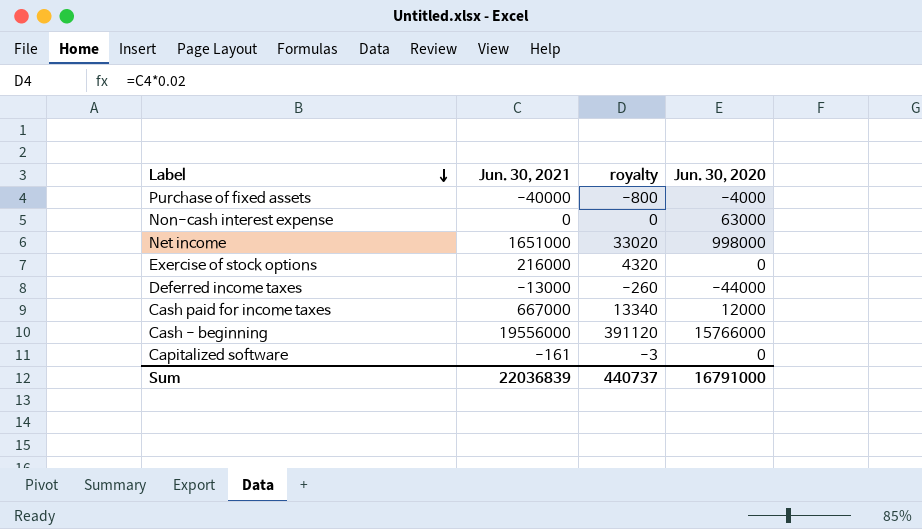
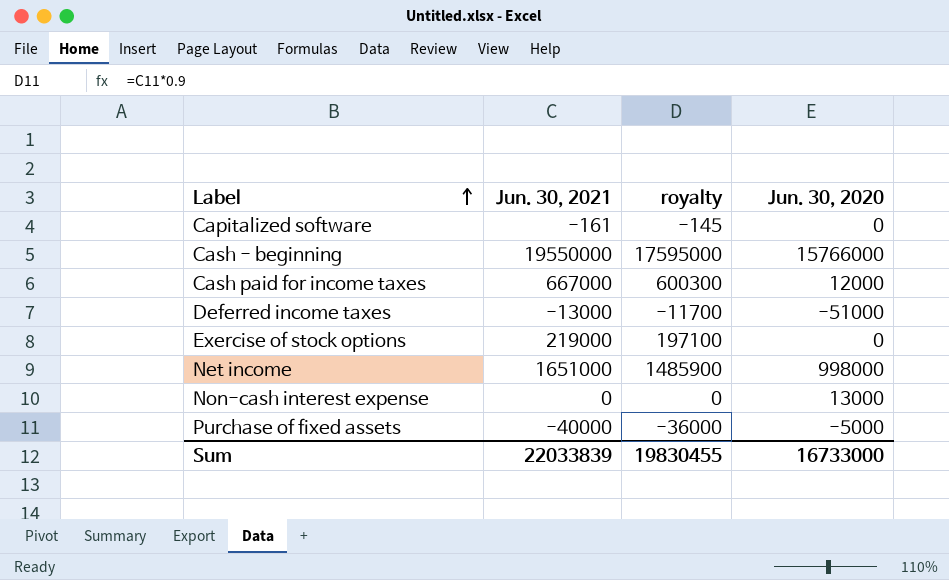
row order: Label descending -> Label ascending
column royalty | formula: [Jun. 30, 2021] * 0.02 -> [Jun. 30, 2021] * 0.9
Cash - beginning | Jun. 30, 2021: 19556000 -> 19550000
Deferred income taxes | Jun. 30, 2020: -44000 -> -51000
Exercise of stock options | Jun. 30, 2021: 216000 -> 219000
Non-cash interest expense | Jun. 30, 2020: 63000 -> 13000
Purchase of fixed assets | Jun. 30, 2020: -4000 -> -5000
Sum | Jun. 30, 2021: 22036839 -> 22033839
Sum | royalty: 440737 -> 19830455
Sum | Jun. 30, 2020: 16791000 -> 16733000

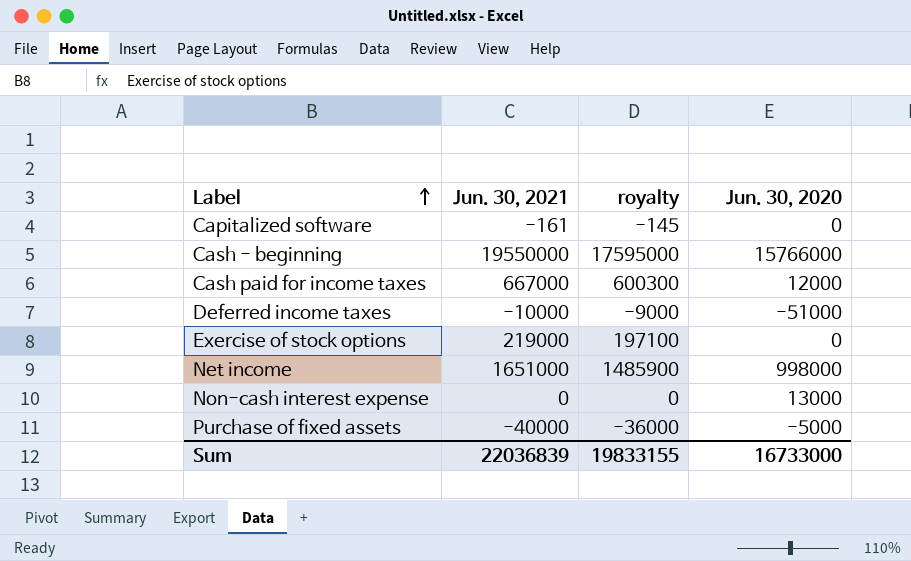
Deferred income taxes | Jun. 30, 2021: -13000 -> -10000
Deferred income taxes | royalty: -11700 -> -9000
Sum | Jun. 30, 2021: 22033839 -> 22036839
Sum | royalty: 19830455 -> 19833155

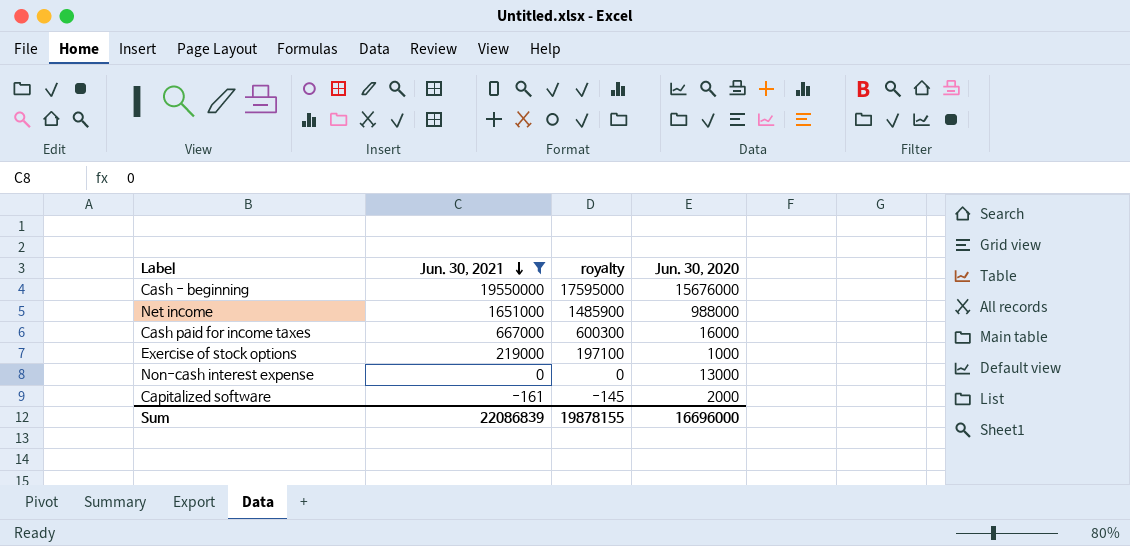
filter: none -> Jun. 30, 2021 >= -161
row order: Label ascending -> Jun. 30, 2021 descending
Cash - beginning | Jun. 30, 2020: 15766000 -> 15676000
Net income | Jun. 30, 2020: 998000 -> 988000
Cash paid for income taxes | Jun. 30, 2020: 12000 -> 16000
Exercise of stock options | Jun. 30, 2020: 0 -> 1000
Capitalized software | Jun. 30, 2020: 0 -> 2000
Sum | Jun. 30, 2021: 22036839 -> 22086839
Sum | royalty: 19833155 -> 19878155
Sum | Jun. 30, 2020: 16733000 -> 16696000

